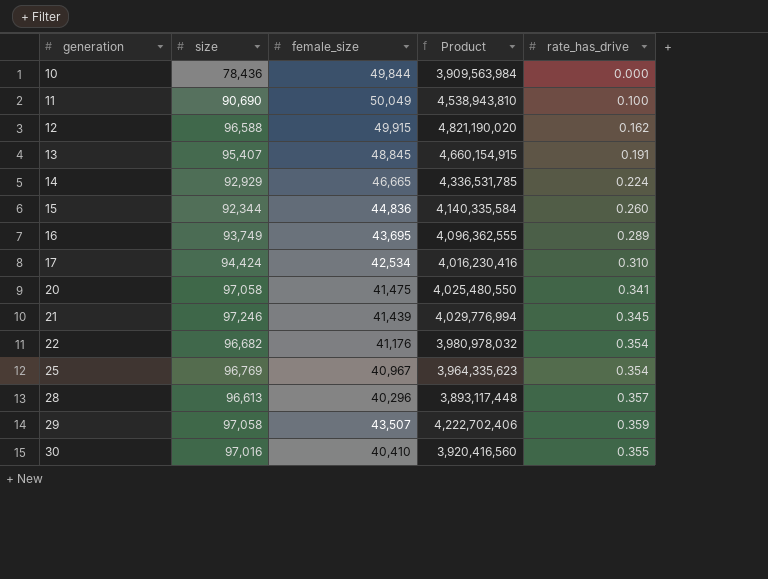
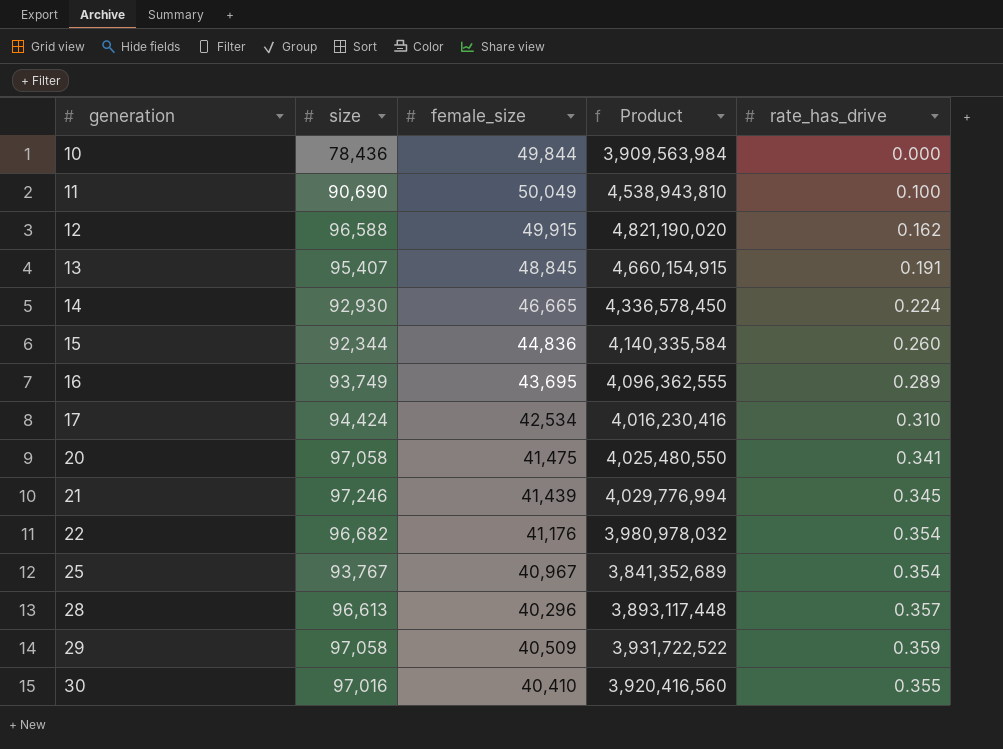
14 | size: 92,929 -> 92,930
14 | Product: 4,336,531,785 -> 4,336,578,450
25 | size: 96,769 -> 93,767
25 | Product: 3,964,335,623 -> 3,841,352,689
29 | female_size: 43,507 -> 40,509
29 | Product: 4,222,702,406 -> 3,931,722,522

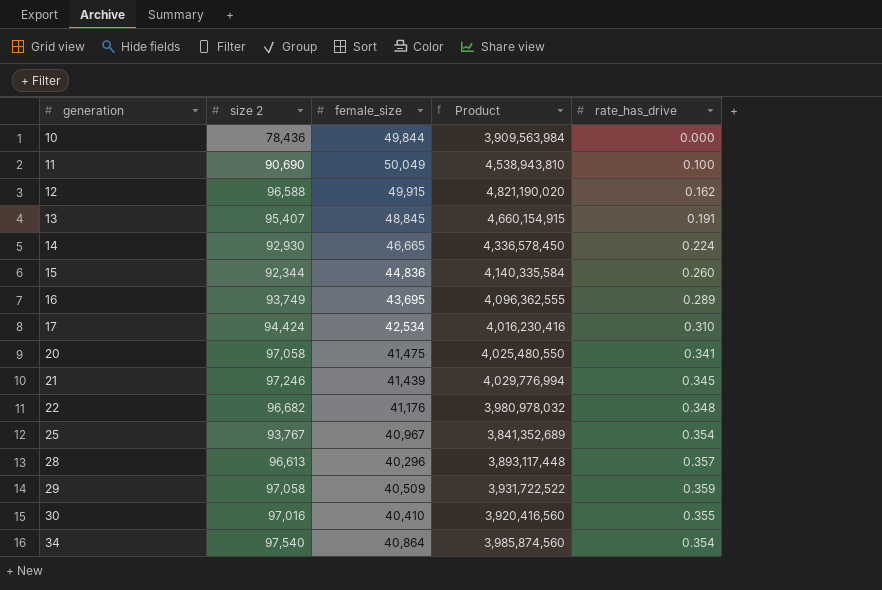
column name: size -> size 2
22 | rate_has_drive: 0.354 -> 0.348
row 34: none -> 97,540 | 40,864 | 3,985,874,560 | 0.354

